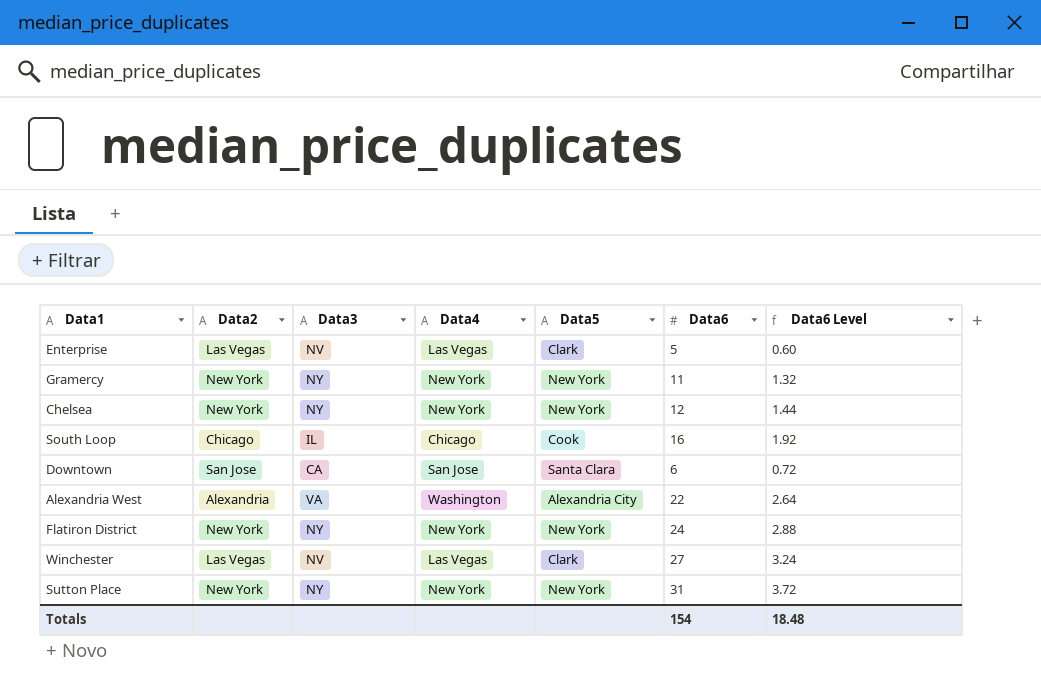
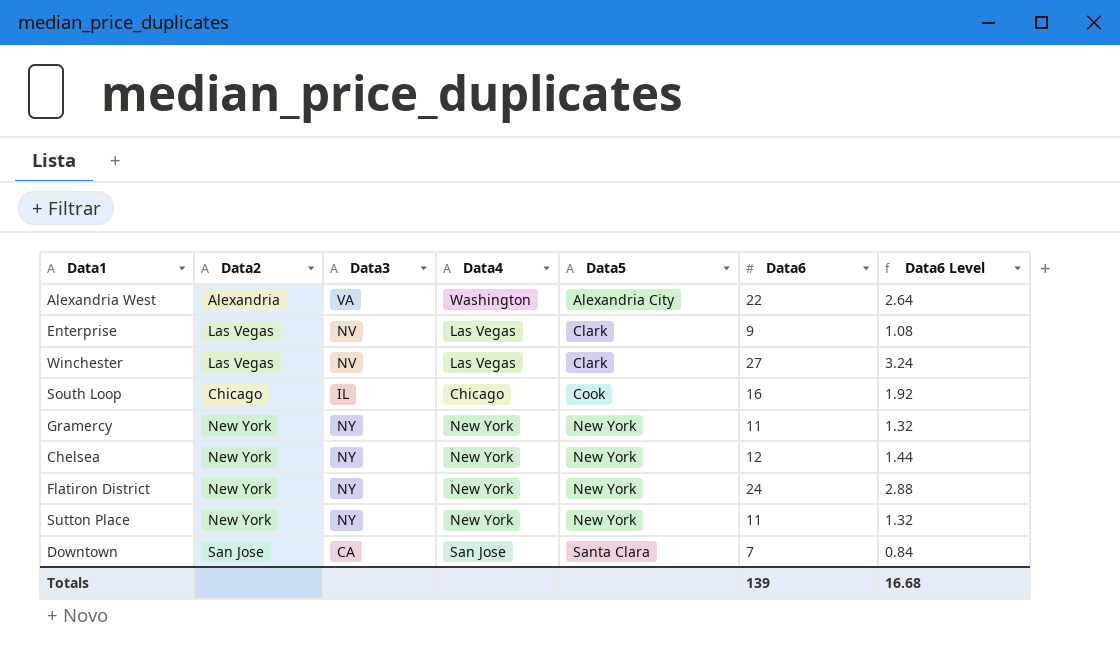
row order: none -> Data5 ascending
Enterprise | Data6: 5 -> 9
Enterprise | Data6 Level: 0.60 -> 1.08
Sutton Place | Data6: 31 -> 11
Sutton Place | Data6 Level: 3.72 -> 1.32
Downtown | Data6: 6 -> 7
Downtown | Data6 Level: 0.72 -> 0.84
Totals | Data6: 154 -> 139
Totals | Data6 Level: 18.48 -> 16.68

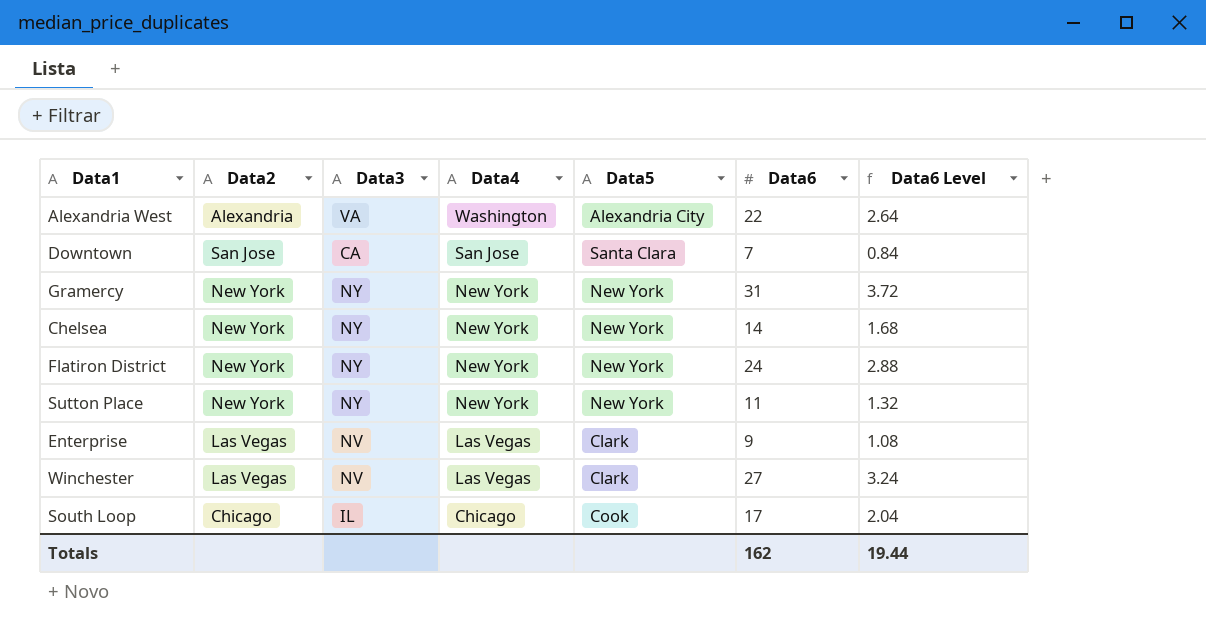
row order: Data5 ascending -> Data4 descending
Gramercy | Data6: 11 -> 31
Gramercy | Data6 Level: 1.32 -> 3.72
Chelsea | Data6: 12 -> 14
Chelsea | Data6 Level: 1.44 -> 1.68
South Loop | Data6: 16 -> 17
South Loop | Data6 Level: 1.92 -> 2.04
Totals | Data6: 139 -> 162
Totals | Data6 Level: 16.68 -> 19.44

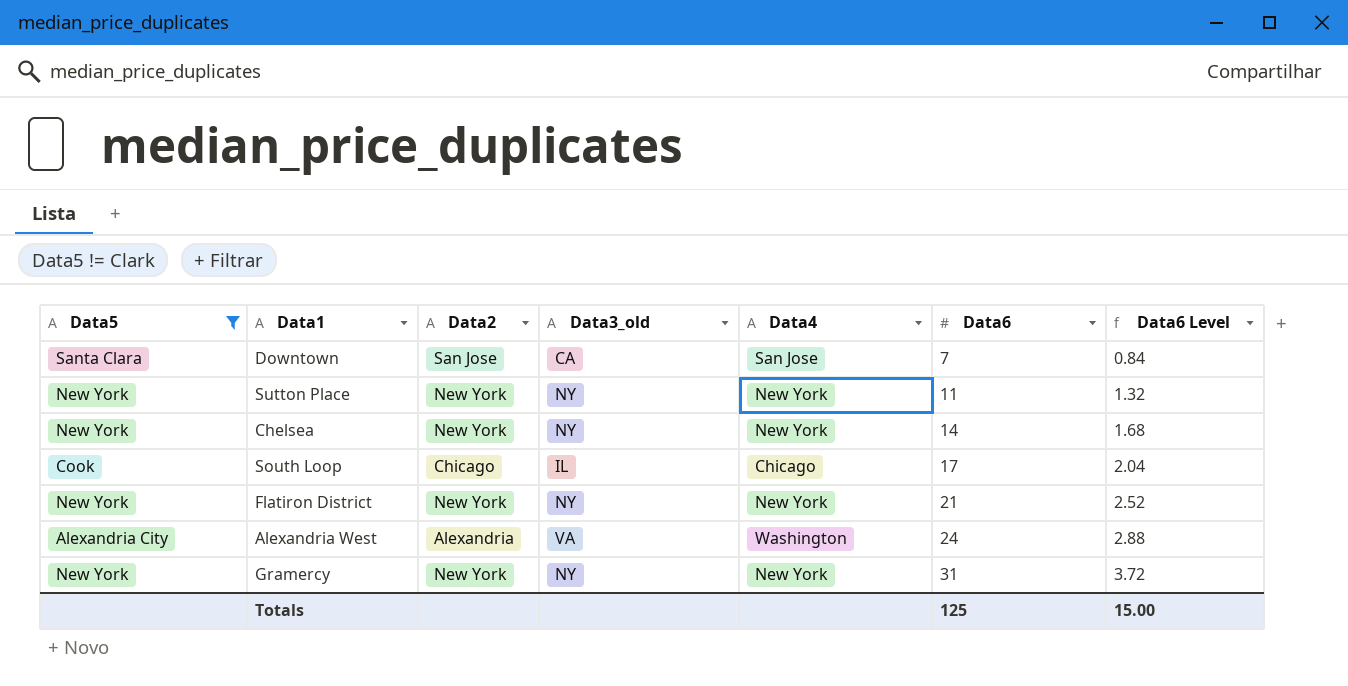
filter: none -> Data5 != Clark
row order: Data4 descending -> Data6 ascending
column Data5 | position: 5 -> 1
column name: Data3 -> Data3_old
Flatiron District | Data6: 24 -> 21
Flatiron District | Data6 Level: 2.88 -> 2.52
Alexandria West | Data6: 22 -> 24
Alexandria West | Data6 Level: 2.64 -> 2.88
Totals | Data6: 162 -> 125
Totals | Data6 Level: 19.44 -> 15.00

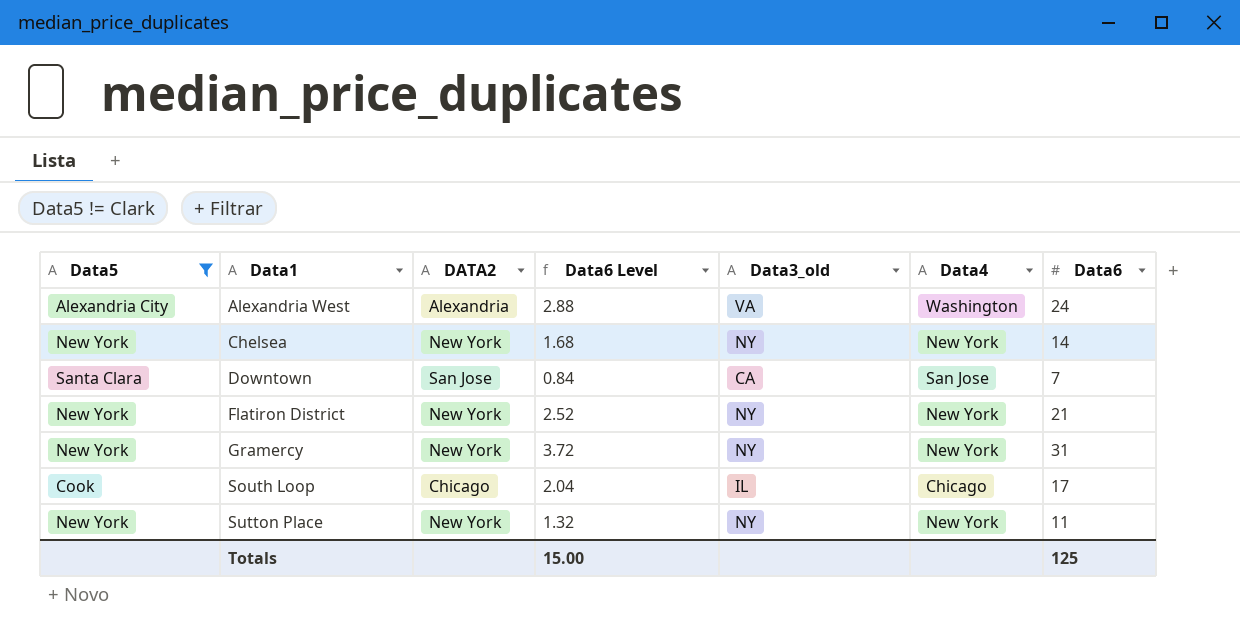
row order: Data6 ascending -> Data1 ascending
column name: Data2 -> DATA2
column Data6 Level | position: 7 -> 4

